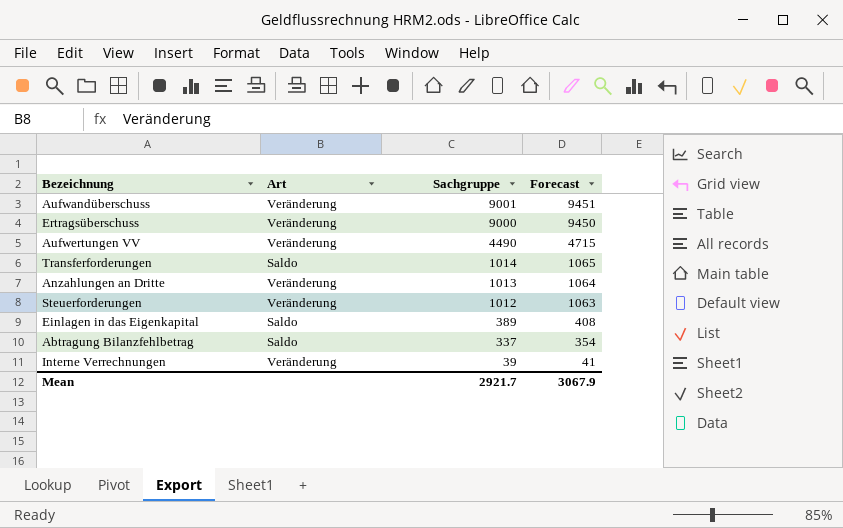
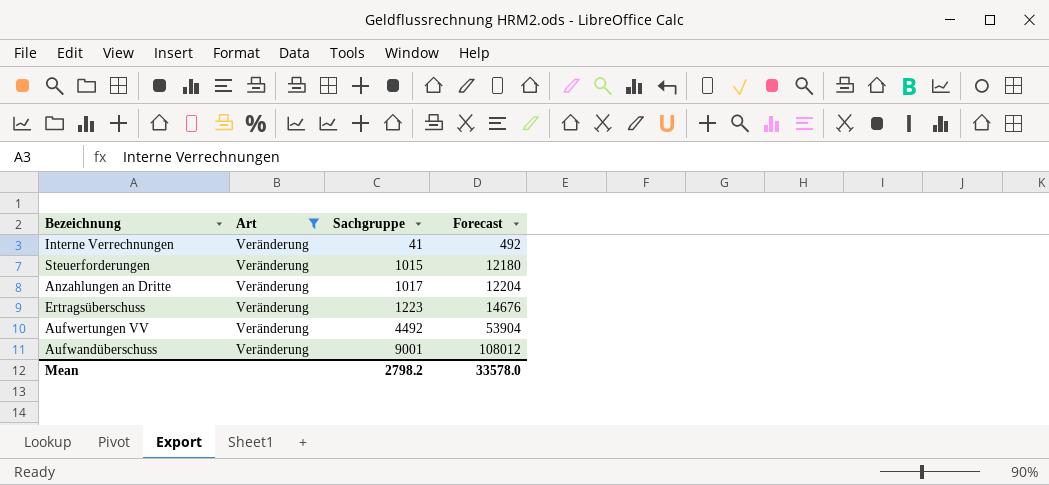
filter: none -> Art = Veränderung
row order: Sachgruppe descending -> Sachgruppe ascending
column Forecast | formula: [Sachgruppe] * 1.05 -> [Sachgruppe] * 12
Interne Verrechnungen | Sachgruppe: 39 -> 41
Steuerforderungen | Sachgruppe: 1012 -> 1015
Anzahlungen an Dritte | Sachgruppe: 1013 -> 1017
Ertragsüberschuss | Sachgruppe: 9000 -> 1223
Aufwertungen VV | Sachgruppe: 4490 -> 4492
Mean | Sachgruppe: 2921.7 -> 2798.2
Mean | Forecast: 3067.9 -> 33578.0

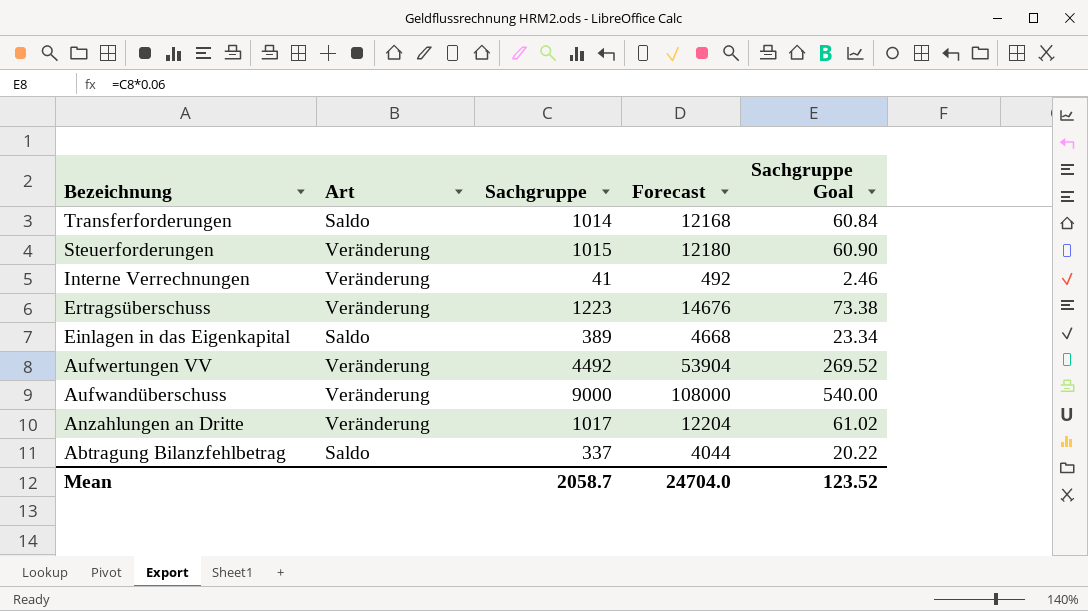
filter: Art = Veränderung -> none
row order: Sachgruppe ascending -> Bezeichnung descending
column Sachgruppe Goal | formula: none -> [Sachgruppe] * 0.06
Aufwandüberschuss | Sachgruppe: 9001 -> 9000
Aufwandüberschuss | Forecast: 108012 -> 108000
Mean | Sachgruppe: 2798.2 -> 2058.7
Mean | Forecast: 33578.0 -> 24704.0

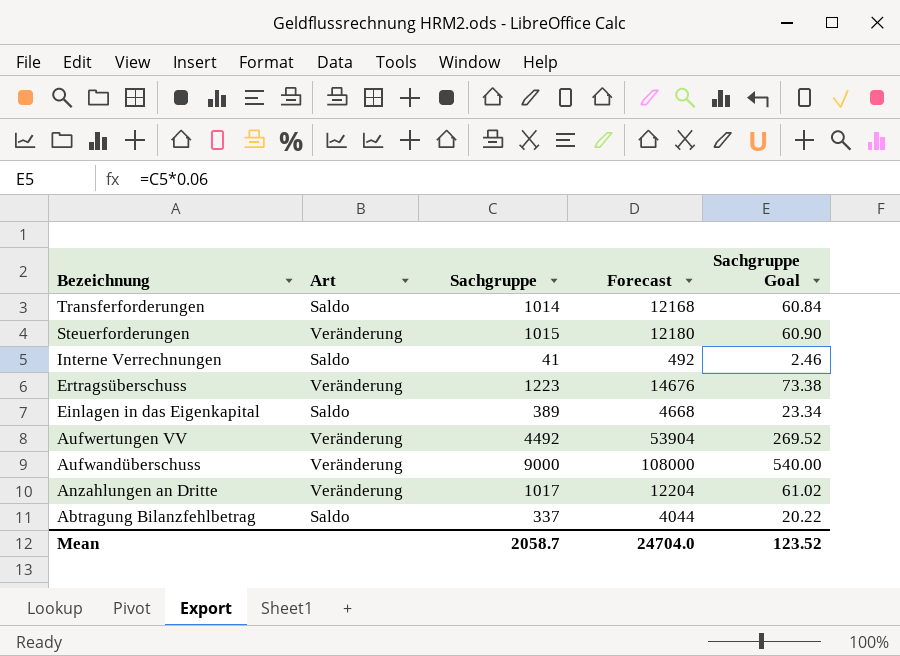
Interne Verrechnungen | Art: Veränderung -> Saldo

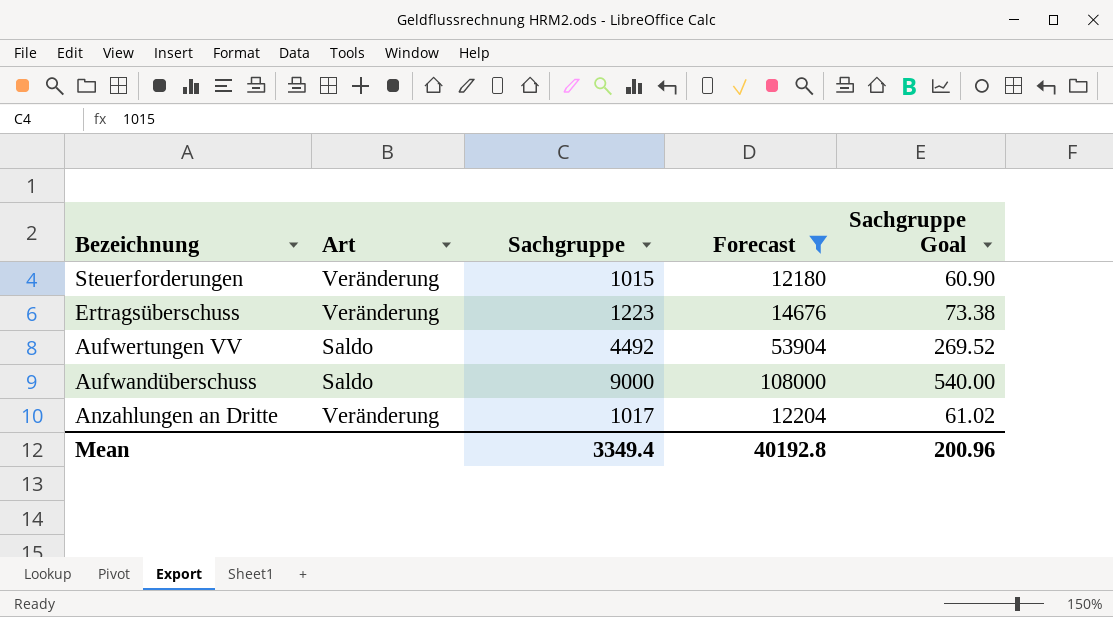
filter: none -> Forecast >= 12180
Aufwertungen VV | Art: Veränderung -> Saldo
Aufwandüberschuss | Art: Veränderung -> Saldo
Mean | Sachgruppe: 2058.7 -> 3349.4
Mean | Forecast: 24704.0 -> 40192.8
Mean | Sachgruppe Goal: 123.52 -> 200.96

